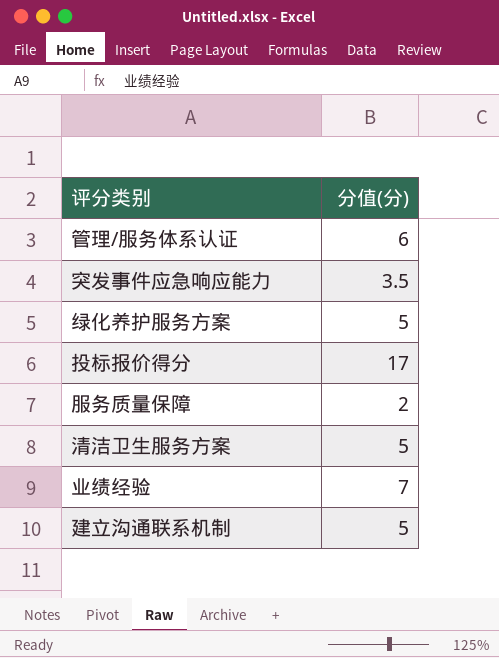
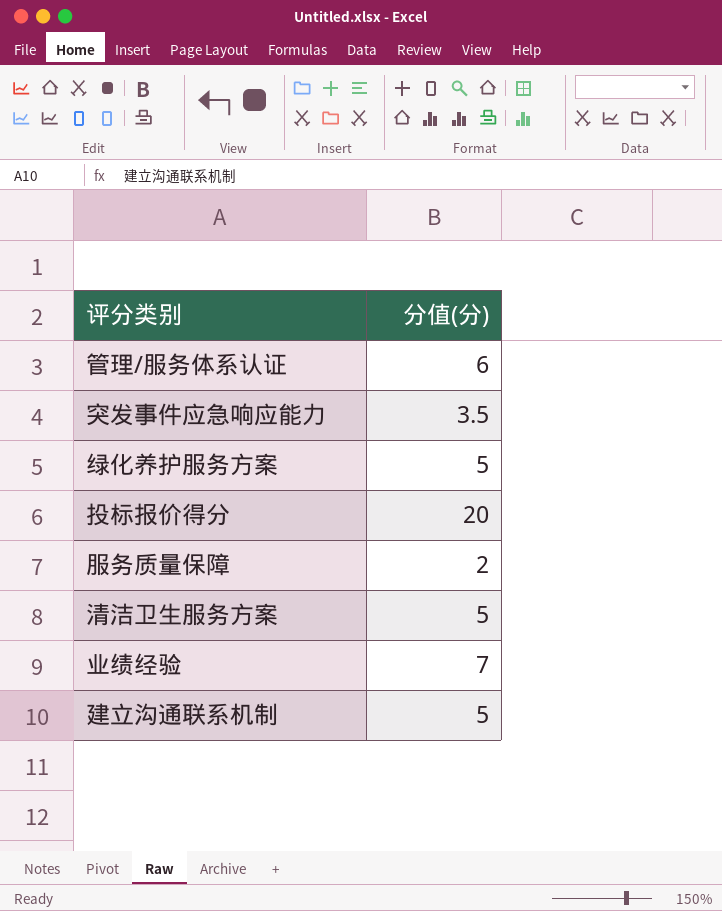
投标报价得分 | 分值(分): 17 -> 20

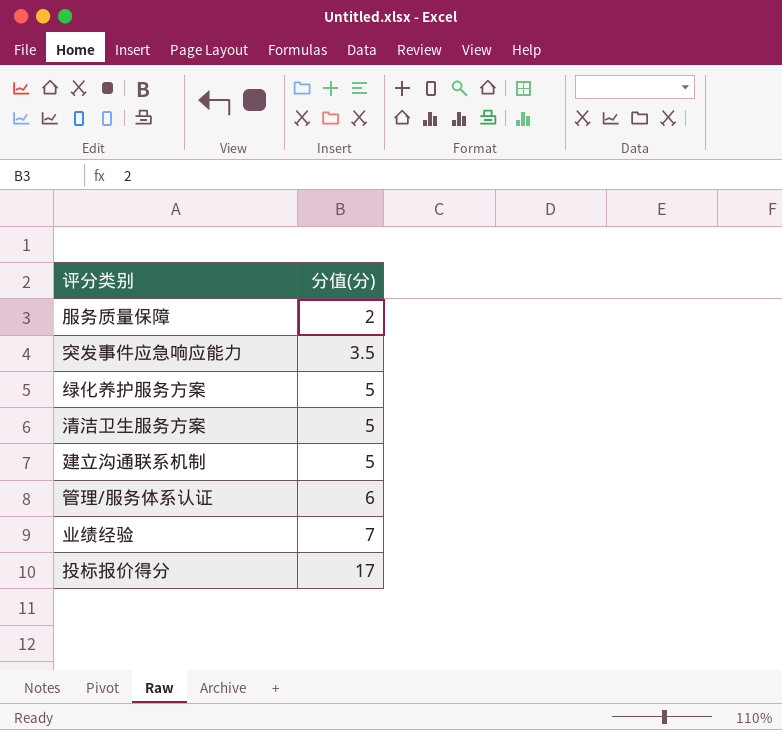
row order: none -> 分值(分) ascending
投标报价得分 | 分值(分): 20 -> 17

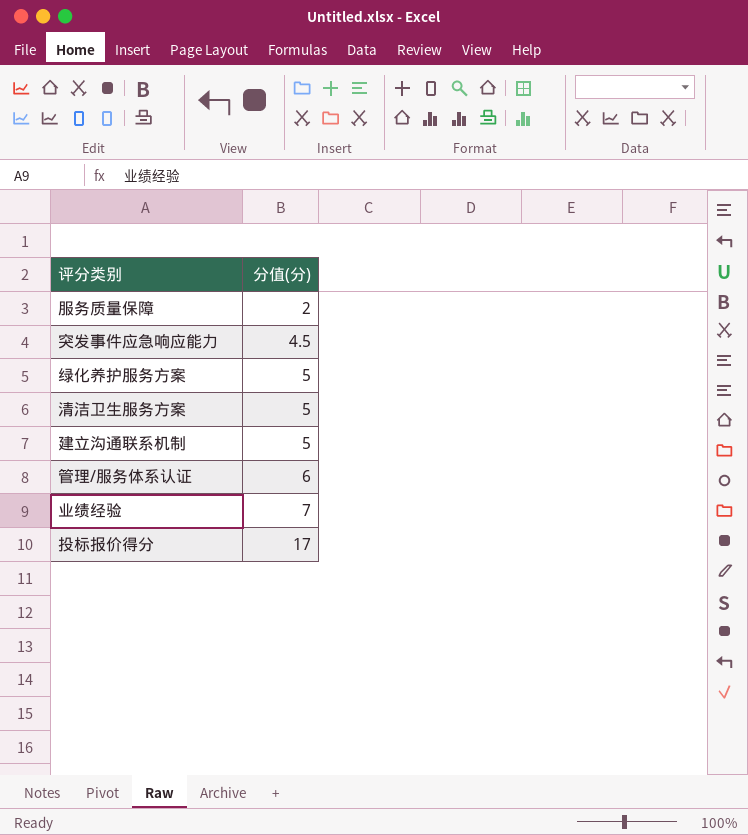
突发事件应急响应能力 | 分值(分): 3.5 -> 4.5

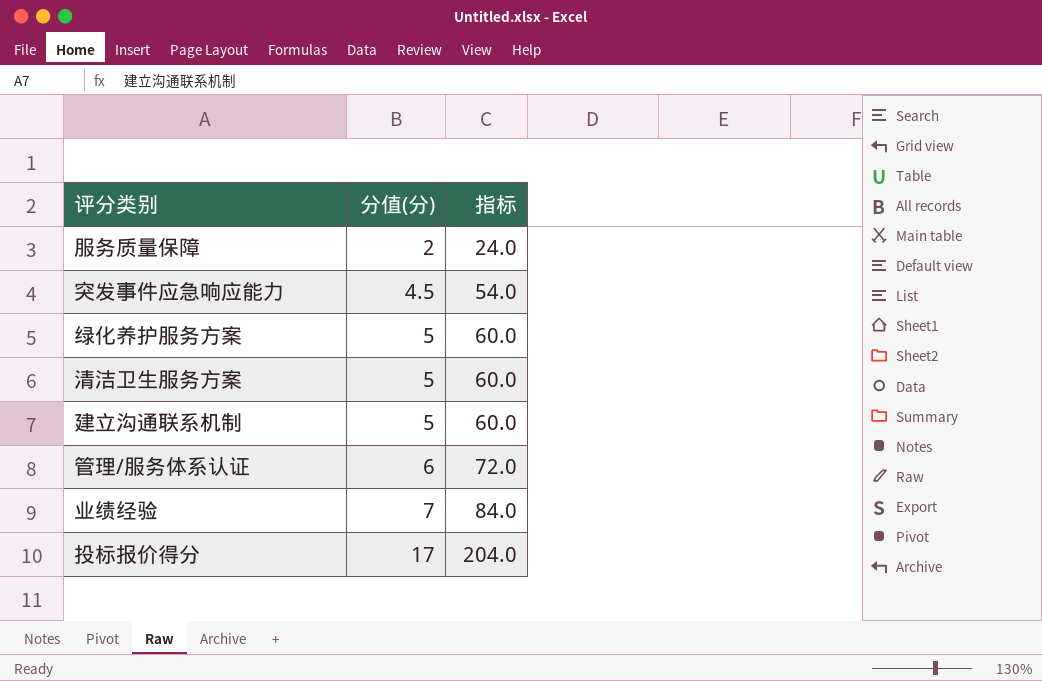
column 指标 | formula: none -> [分值(分)] * 12

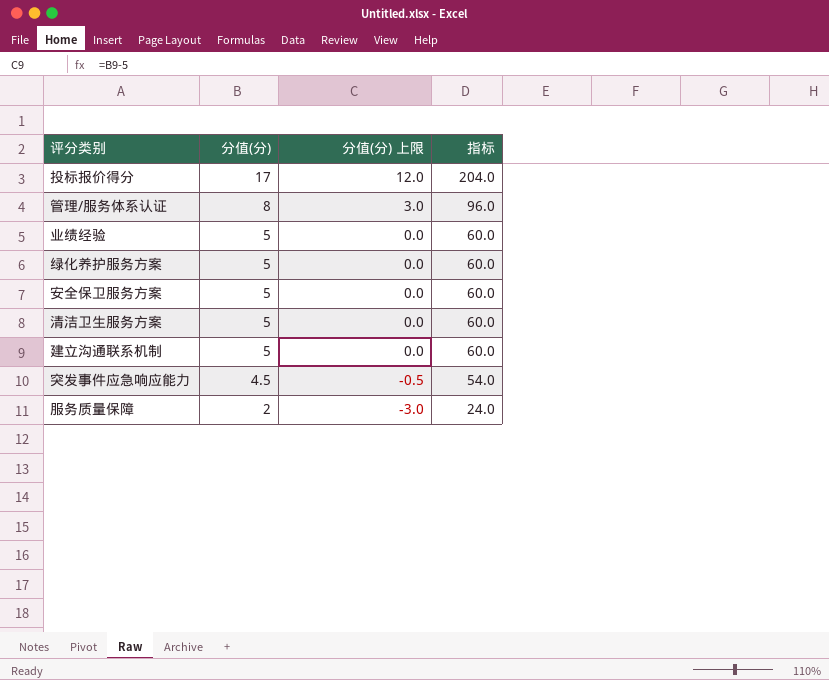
row order: 分值(分) ascending -> 分值(分) descending
column 分值(分) 上限 | formula: none -> [分值(分)] - 5
管理/服务体系认证 | 分值(分): 6 -> 8
管理/服务体系认证 | 指标: 72.0 -> 96.0
业绩经验 | 分值(分): 7 -> 5
业绩经验 | 指标: 84.0 -> 60.0
row 安全保卫服务方案: none -> 5 | 0.0 | 60.0

